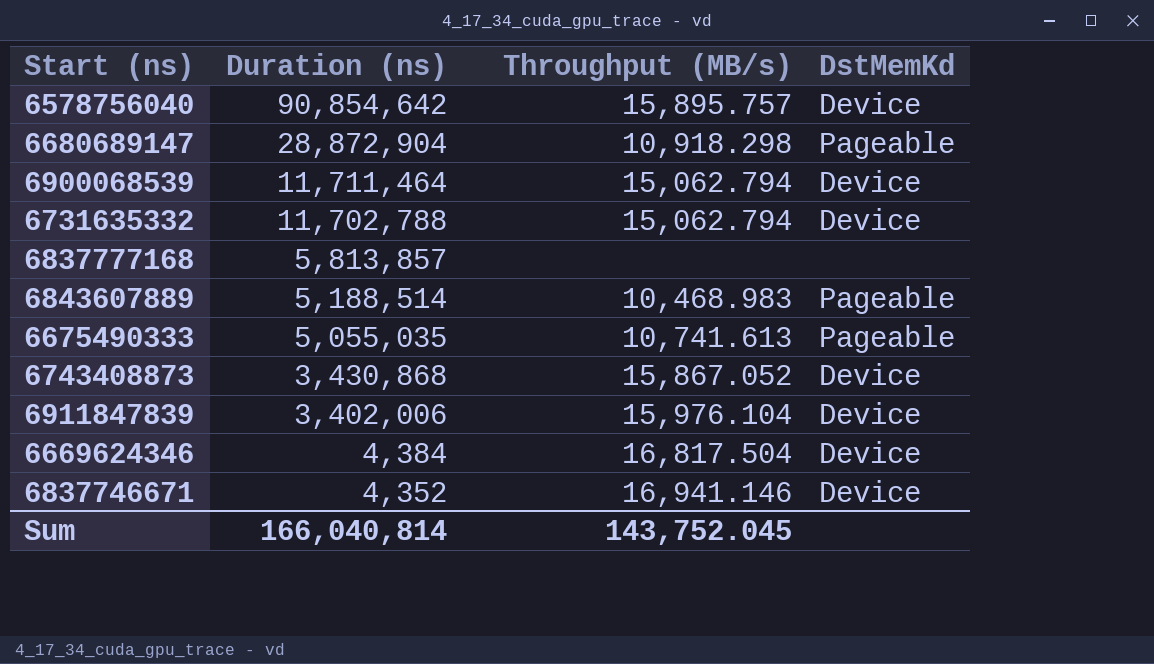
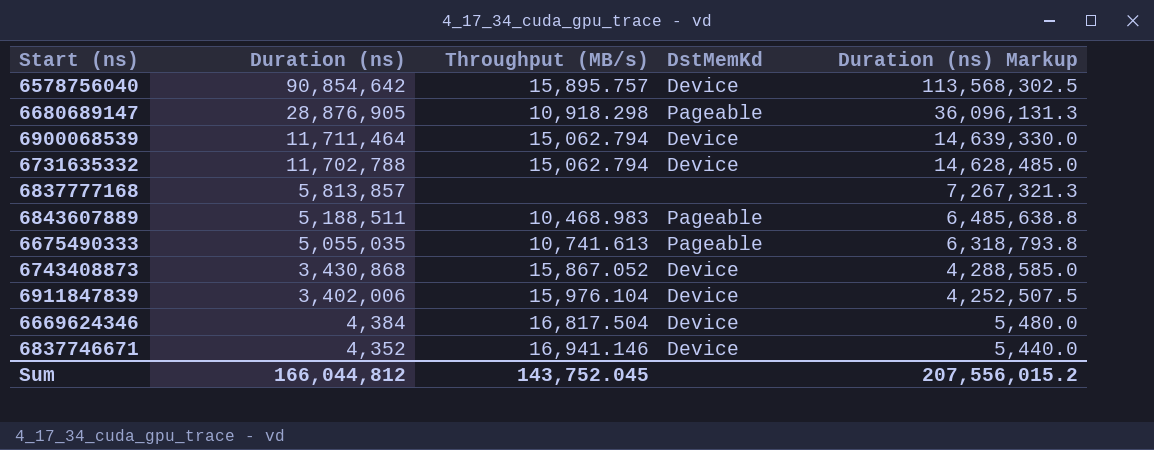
column Duration (ns) Markup | formula: none -> [Duration (ns)] * 1.25
6680689147 | Duration (ns): 28,872,904 -> 28,876,905
6843607889 | Duration (ns): 5,188,514 -> 5,188,511
Sum | Duration (ns): 166,040,814 -> 166,044,812

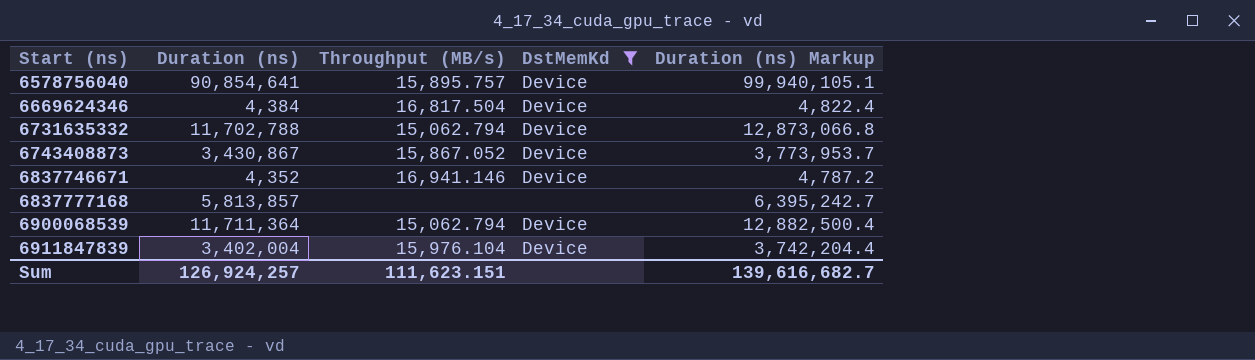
filter: none -> DstMemKd != Pageable
row order: Duration (ns) descending -> Start (ns) ascending
column Duration (ns) Markup | formula: [Duration (ns)] * 1.25 -> [Duration (ns)] * 1.1
6578756040 | Duration (ns): 90,854,642 -> 90,854,641
6743408873 | Duration (ns): 3,430,868 -> 3,430,867
6900068539 | Duration (ns): 11,711,464 -> 11,711,364
6911847839 | Duration (ns): 3,402,006 -> 3,402,004
Sum | Duration (ns): 166,044,812 -> 126,924,257
Sum | Throughput (MB/s): 143,752.045 -> 111,623.151
Sum | Duration (ns) Markup: 207,556,015.2 -> 139,616,682.7

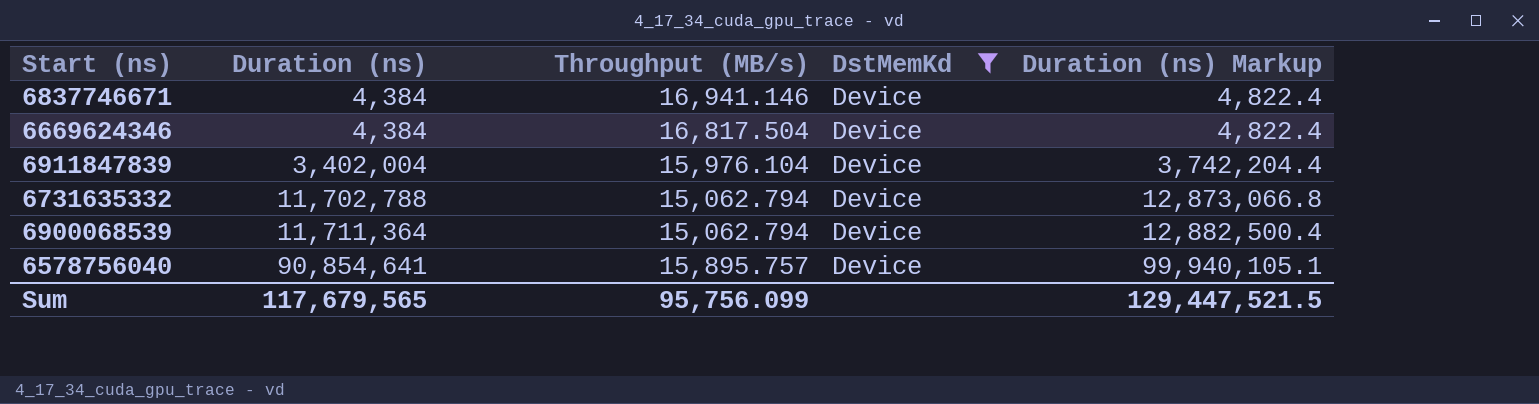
row order: Start (ns) ascending -> Duration (ns) ascending
row 6743408873: 3,430,867 | 15,867.052 | Device | 3,773,953.7 -> none
row 6837777168: 5,813,857 | none | none | 6,395,242.7 -> none
6837746671 | Duration (ns): 4,352 -> 4,384
6837746671 | Duration (ns) Markup: 4,787.2 -> 4,822.4
Sum | Duration (ns): 126,924,257 -> 117,679,565
Sum | Throughput (MB/s): 111,623.151 -> 95,756.099
Sum | Duration (ns) Markup: 139,616,682.7 -> 129,447,521.5

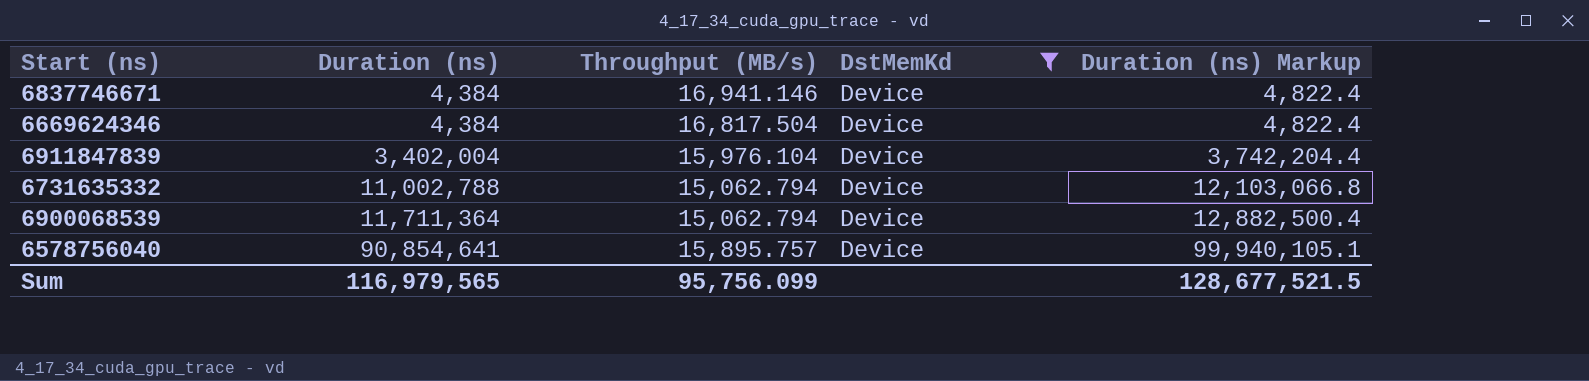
6731635332 | Duration (ns): 11,702,788 -> 11,002,788
6731635332 | Duration (ns) Markup: 12,873,066.8 -> 12,103,066.8
Sum | Duration (ns): 117,679,565 -> 116,979,565
Sum | Duration (ns) Markup: 129,447,521.5 -> 128,677,521.5

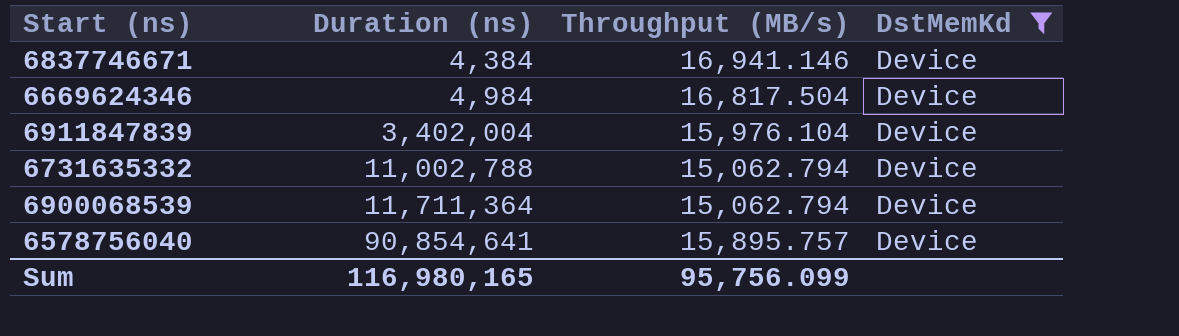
column Duration (ns) Markup | formula: [Duration (ns)] * 1.1 -> none
6669624346 | Duration (ns): 4,384 -> 4,984
Sum | Duration (ns): 116,979,565 -> 116,980,165

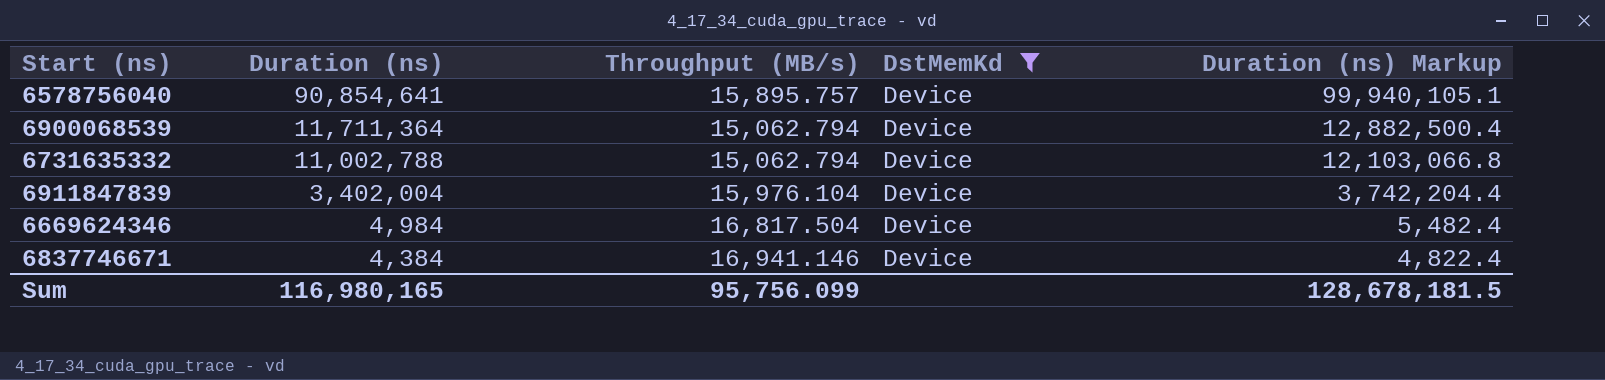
row order: Duration (ns) ascending -> Duration (ns) descending
column Duration (ns) Markup | formula: none -> [Duration (ns)] * 1.1

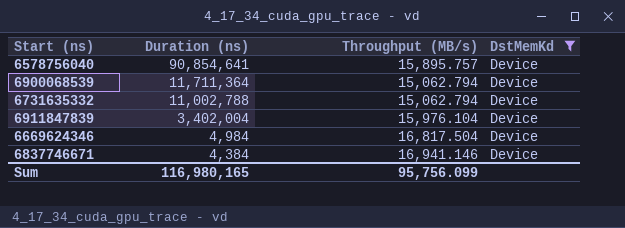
column Duration (ns) Markup | formula: [Duration (ns)] * 1.1 -> none

